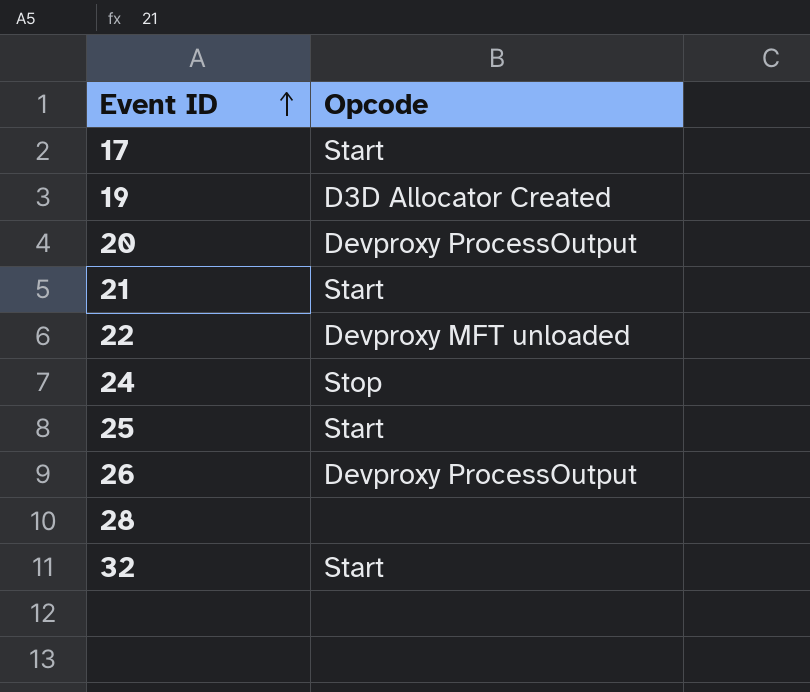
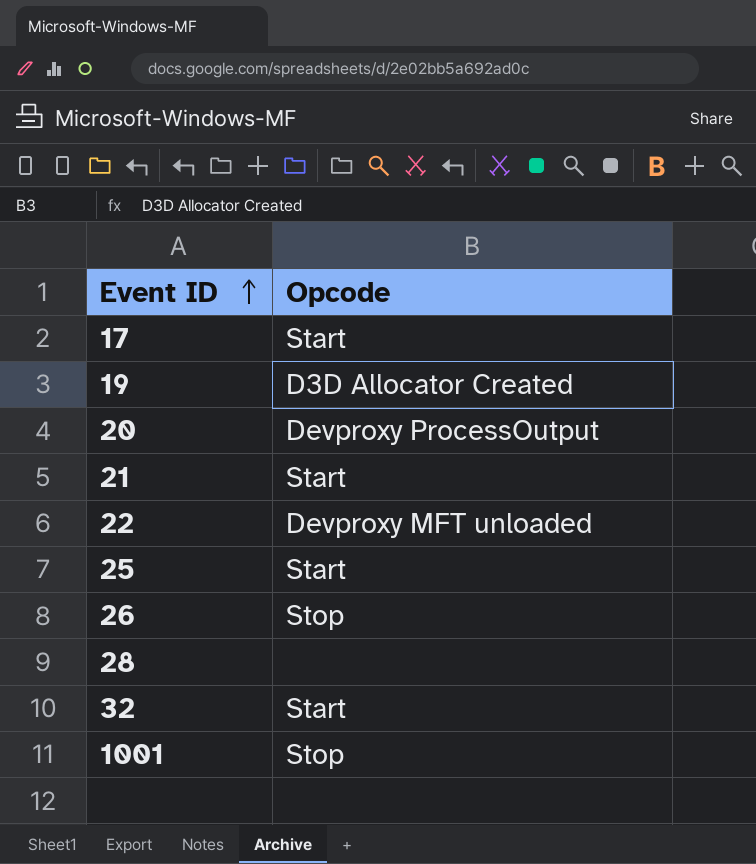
row 24: Stop -> none
26 | Opcode: Devproxy ProcessOutput -> Stop
row 1001: none -> Stop

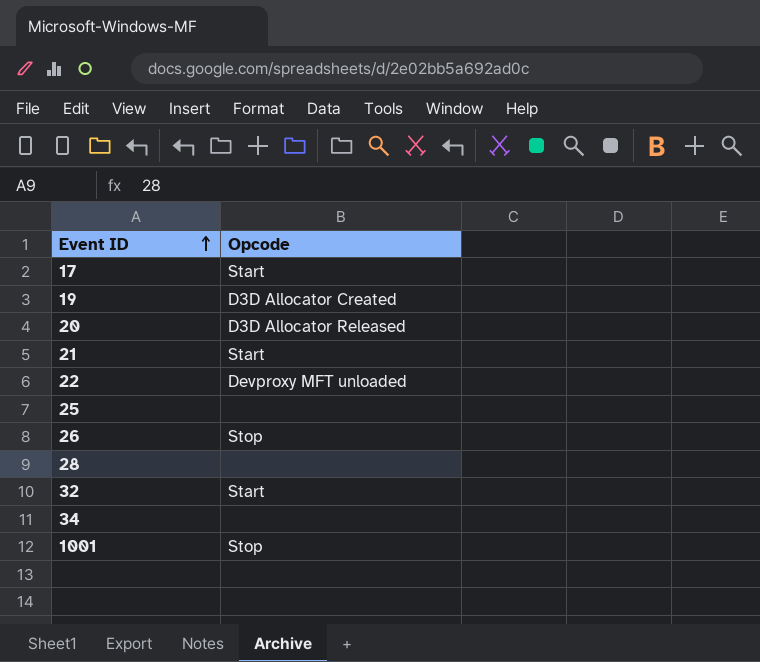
20 | Opcode: Devproxy ProcessOutput -> D3D Allocator Released
25 | Opcode: Start -> none
row 34: none -> none

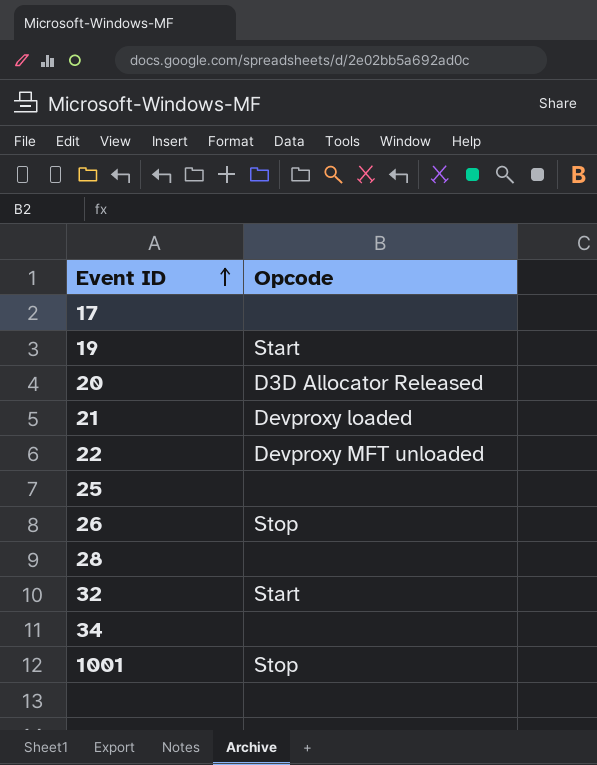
17 | Opcode: Start -> none
19 | Opcode: D3D Allocator Created -> Start
21 | Opcode: Start -> Devproxy loaded

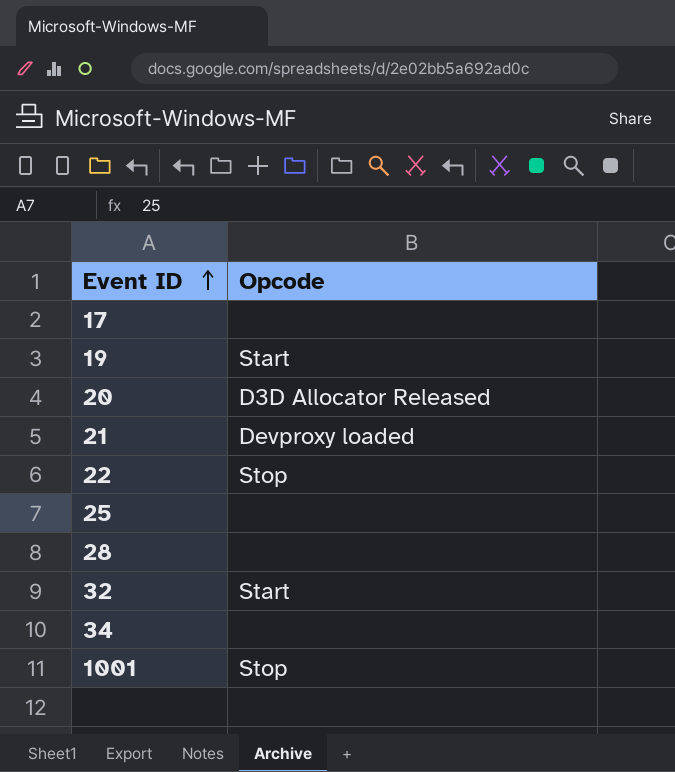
row 26: Stop -> none
22 | Opcode: Devproxy MFT unloaded -> Stop

